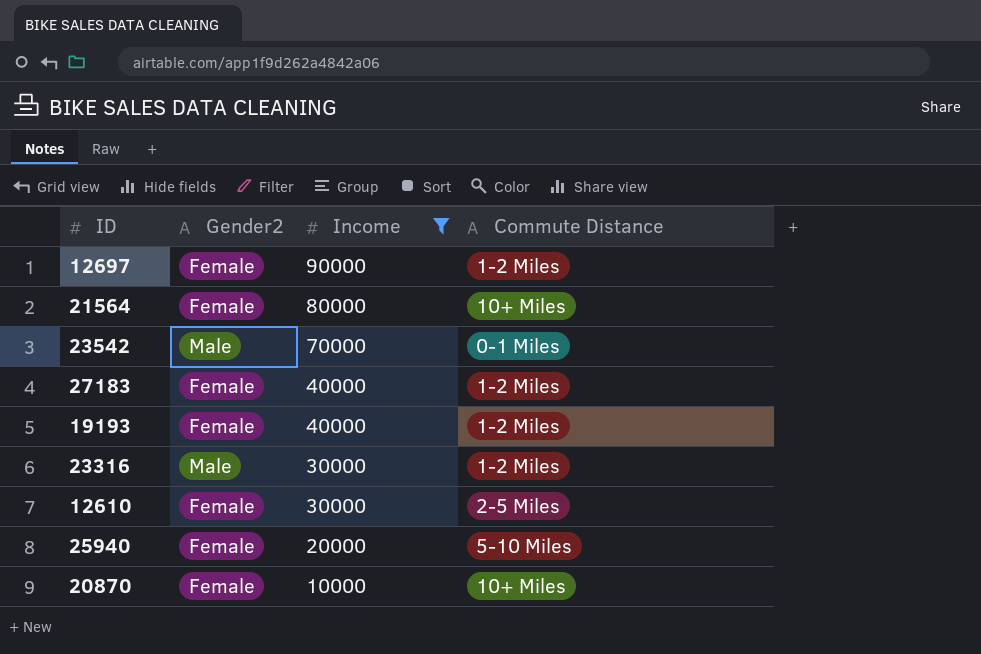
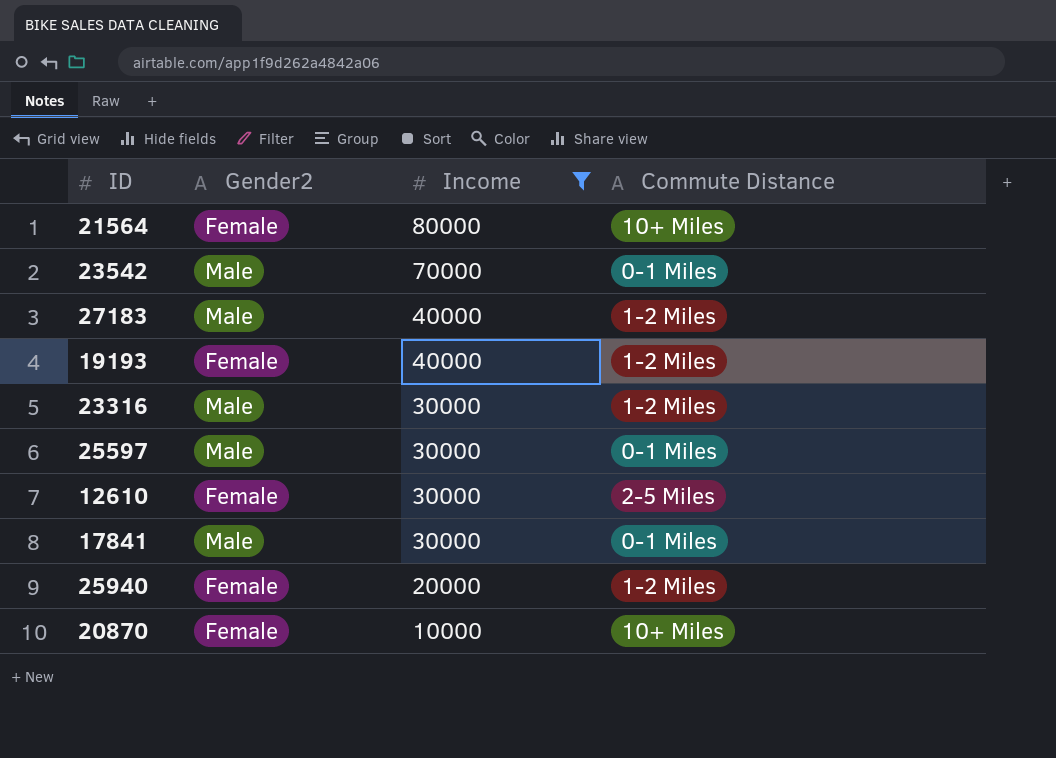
row 12697: Female | 90000 | 1-2 Miles -> none
27183 | Gender2: Female -> Male
row 25597: none -> Male | 30000 | 0-1 Miles
row 17841: none -> Male | 30000 | 0-1 Miles
25940 | Commute Distance: 5-10 Miles -> 1-2 Miles

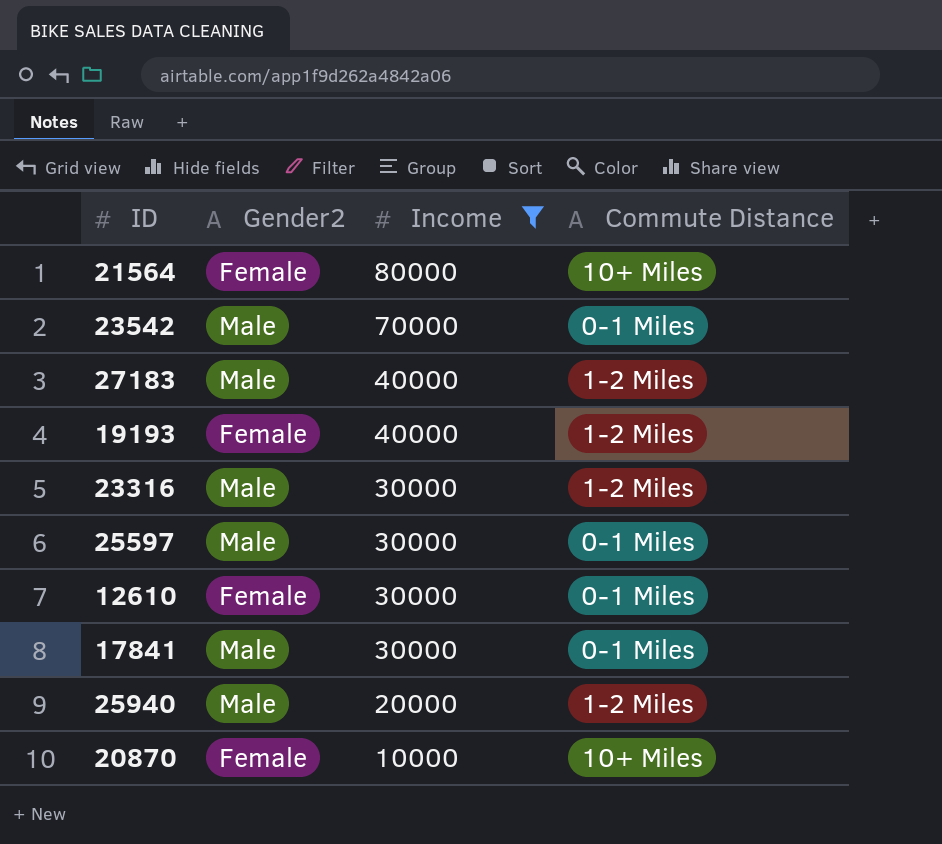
12610 | Commute Distance: 2-5 Miles -> 0-1 Miles
25940 | Gender2: Female -> Male

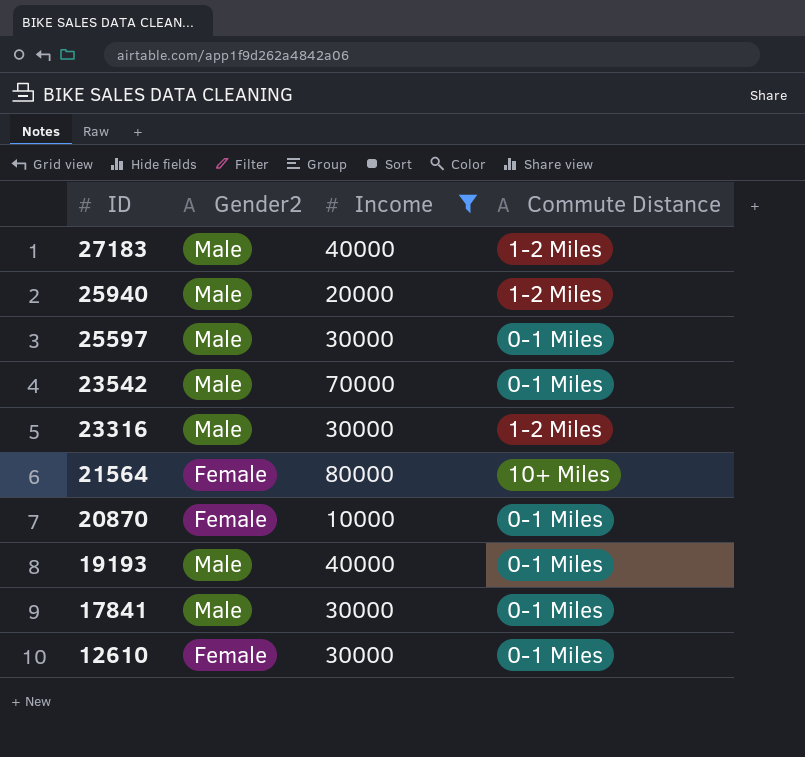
row order: Income descending -> ID descending
20870 | Commute Distance: 10+ Miles -> 0-1 Miles
19193 | Gender2: Female -> Male
19193 | Commute Distance: 1-2 Miles -> 0-1 Miles

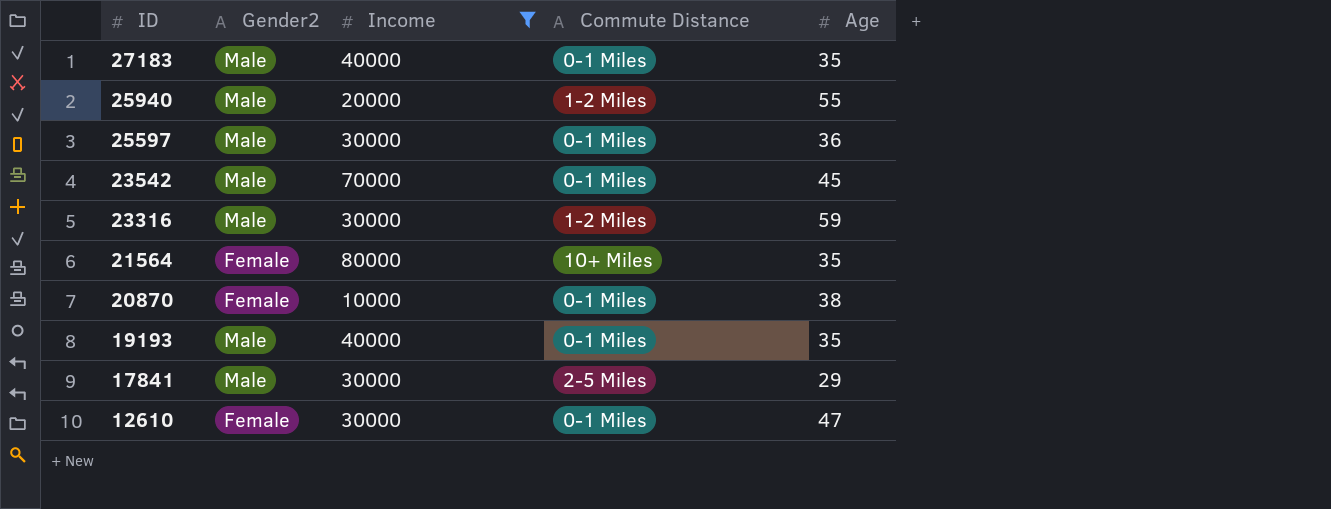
column Age | position: none -> 5
27183 | Commute Distance: 1-2 Miles -> 0-1 Miles
17841 | Commute Distance: 0-1 Miles -> 2-5 Miles

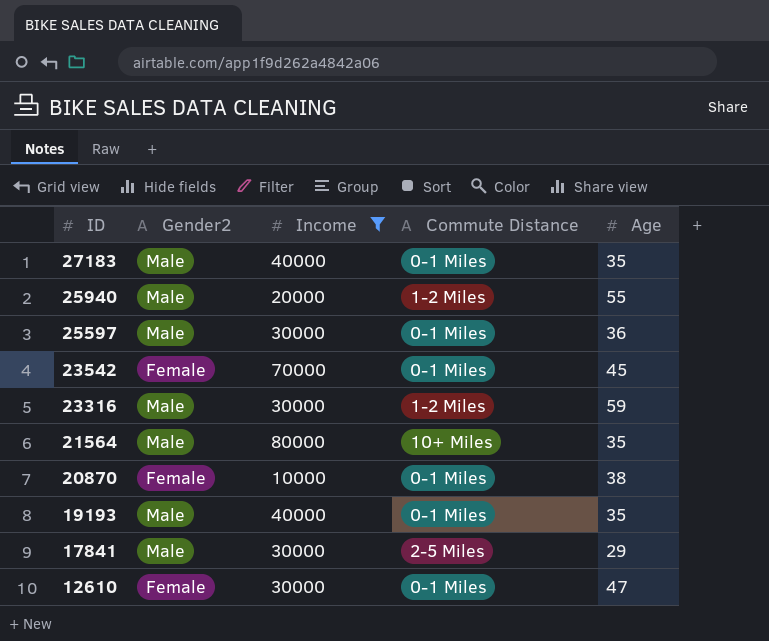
23542 | Gender2: Male -> Female
21564 | Gender2: Female -> Male

